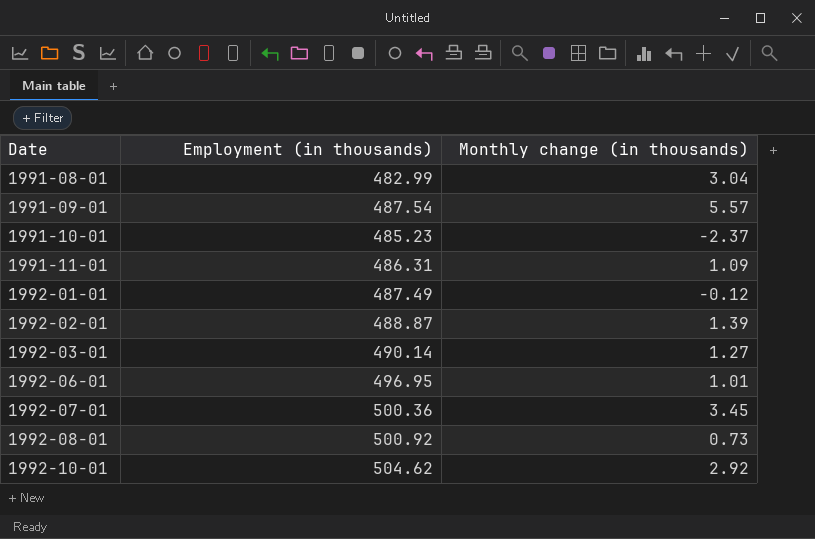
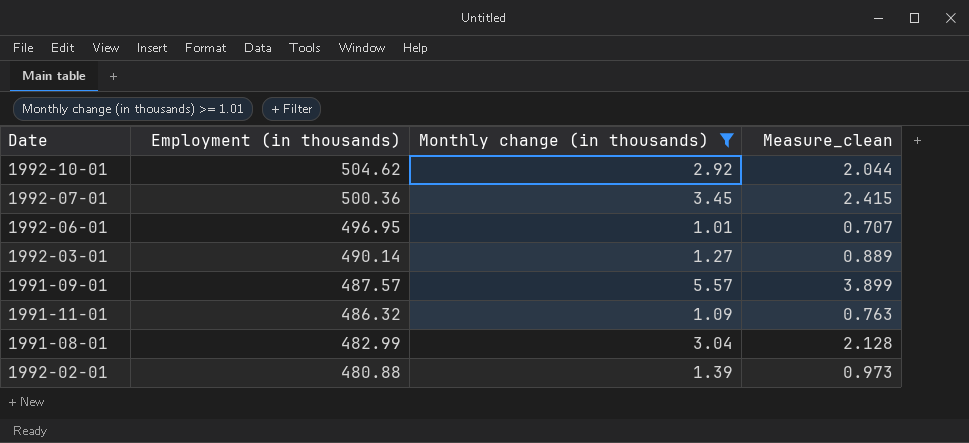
filter: none -> Monthly change (in thousands) >= 1.01
row order: Date ascending -> Employment (in thousands) descending
column Measure_clean | formula: none -> [Monthly change (in thousands)] * 0.7
1991-09-01 | Employment (in thousands): 487.54 -> 487.57
1991-11-01 | Employment (in thousands): 486.31 -> 486.32
1992-02-01 | Employment (in thousands): 488.87 -> 480.88

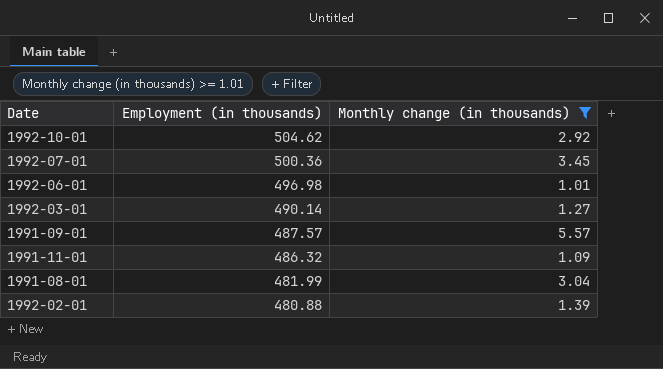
column Measure_clean | formula: [Monthly change (in thousands)] * 0.7 -> none
1992-06-01 | Employment (in thousands): 496.95 -> 496.98
1991-08-01 | Employment (in thousands): 482.99 -> 481.99

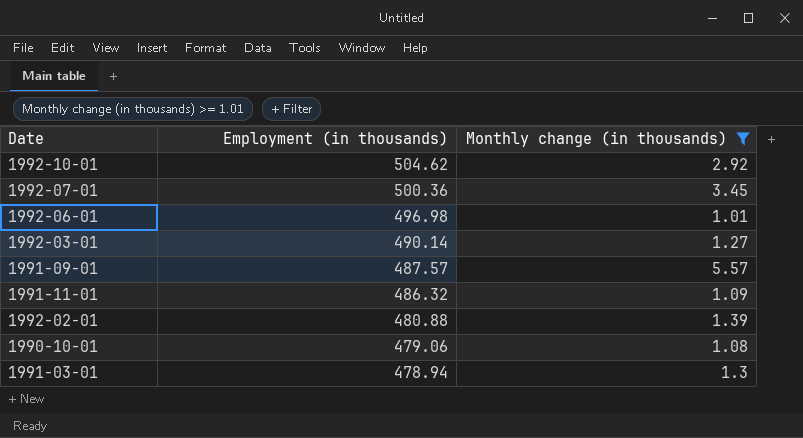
row 1991-08-01: 481.99 | 3.04 -> none
row 1990-10-01: none -> 479.06 | 1.08
row 1991-03-01: none -> 478.94 | 1.3

